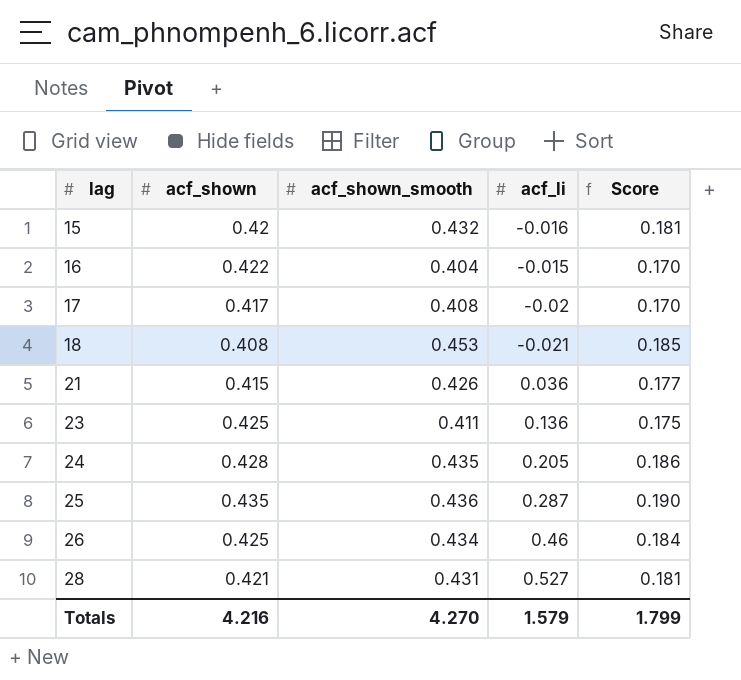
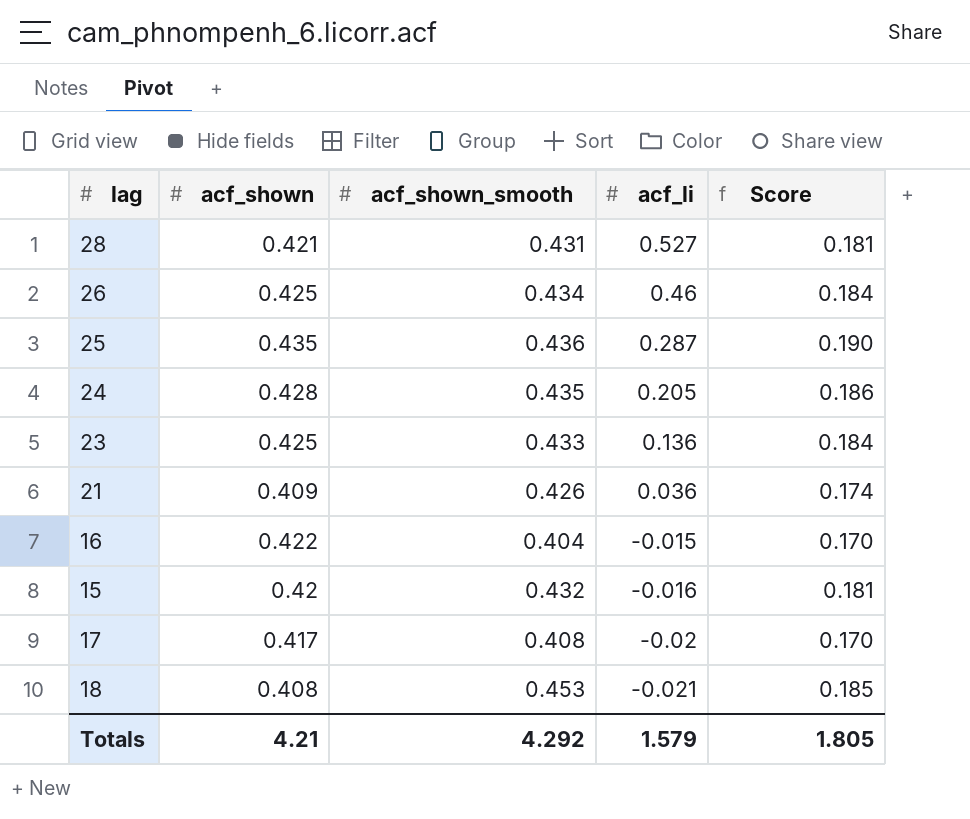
row order: lag ascending -> acf_li descending
23 | acf_shown_smooth: 0.411 -> 0.433
23 | Score: 0.175 -> 0.184
21 | acf_shown: 0.415 -> 0.409
21 | Score: 0.177 -> 0.174
Totals | acf_shown: 4.216 -> 4.21
Totals | acf_shown_smooth: 4.270 -> 4.292
Totals | Score: 1.799 -> 1.805

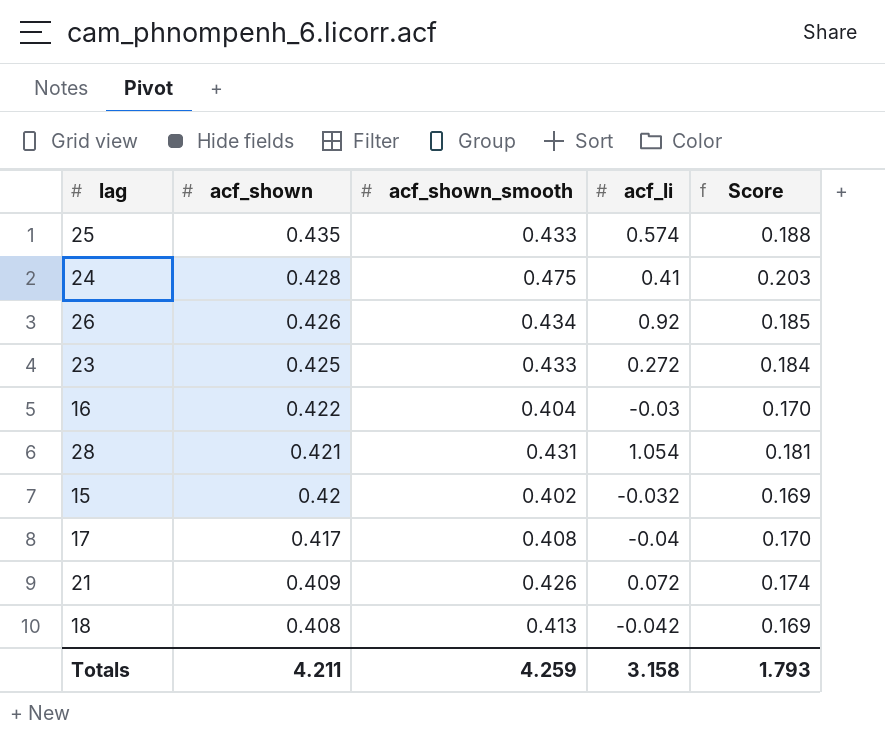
row order: acf_li descending -> acf_shown descending
25 | acf_shown_smooth: 0.436 -> 0.433
25 | acf_li: 0.287 -> 0.574
25 | Score: 0.190 -> 0.188
24 | acf_shown_smooth: 0.435 -> 0.475
24 | acf_li: 0.205 -> 0.41
24 | Score: 0.186 -> 0.203
26 | acf_shown: 0.425 -> 0.426
26 | acf_li: 0.46 -> 0.92
26 | Score: 0.184 -> 0.185
23 | acf_li: 0.136 -> 0.272
16 | acf_li: -0.015 -> -0.03
28 | acf_li: 0.527 -> 1.054
15 | acf_shown_smooth: 0.432 -> 0.402
15 | acf_li: -0.016 -> -0.032
15 | Score: 0.181 -> 0.169
17 | acf_li: -0.02 -> -0.04
21 | acf_li: 0.036 -> 0.072
18 | acf_shown_smooth: 0.453 -> 0.413
18 | acf_li: -0.021 -> -0.042
18 | Score: 0.185 -> 0.169
Totals | acf_shown: 4.21 -> 4.211
Totals | acf_shown_smooth: 4.292 -> 4.259
Totals | acf_li: 1.579 -> 3.158
Totals | Score: 1.805 -> 1.793

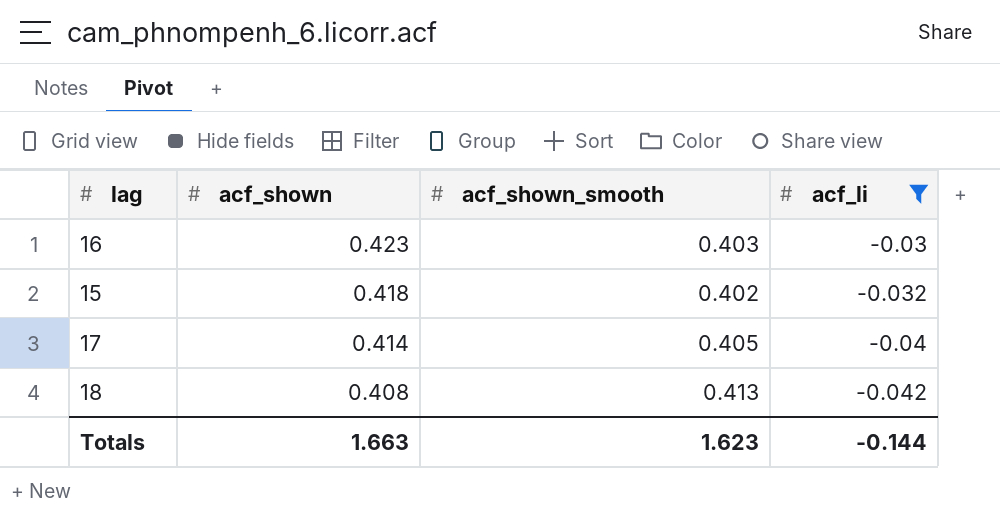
filter: none -> acf_li <= -0.03
column Score | formula: [acf_shown] * [acf_shown_smooth] -> none
16 | acf_shown: 0.422 -> 0.423
16 | acf_shown_smooth: 0.404 -> 0.403
15 | acf_shown: 0.42 -> 0.418
17 | acf_shown: 0.417 -> 0.414
17 | acf_shown_smooth: 0.408 -> 0.405
Totals | acf_shown: 4.211 -> 1.663
Totals | acf_shown_smooth: 4.259 -> 1.623
Totals | acf_li: 3.158 -> -0.144

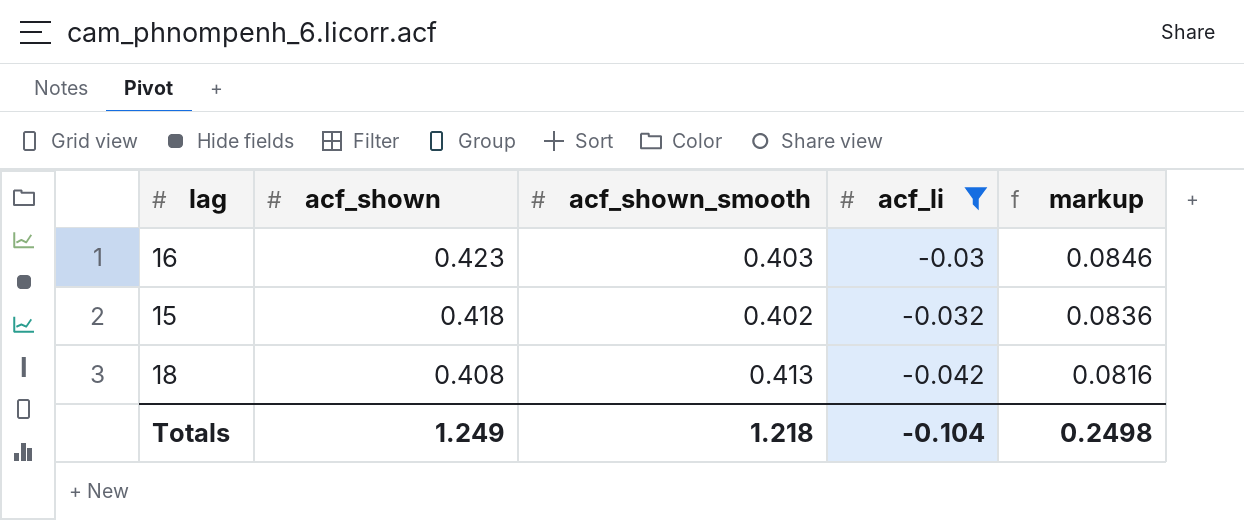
column markup | formula: none -> [acf_shown] * 0.2
row 17: 0.414 | 0.405 | -0.04 -> none
Totals | acf_shown: 1.663 -> 1.249
Totals | acf_shown_smooth: 1.623 -> 1.218
Totals | acf_li: -0.144 -> -0.104

